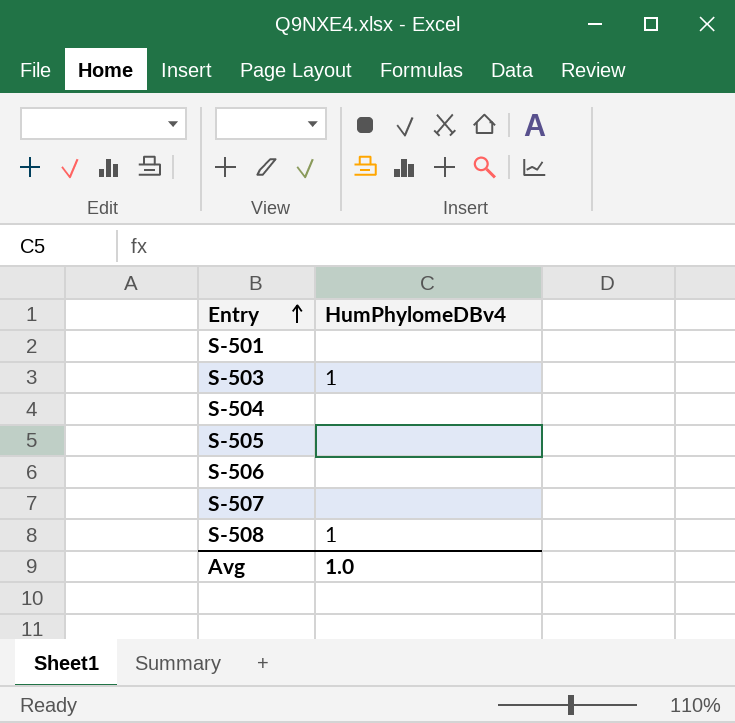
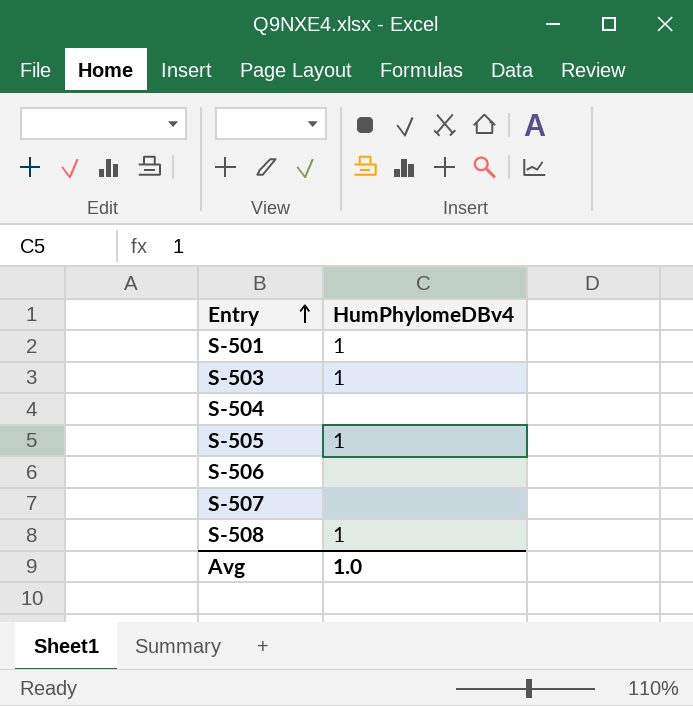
S-501 | HumPhylomeDBv4: none -> 1
S-505 | HumPhylomeDBv4: none -> 1

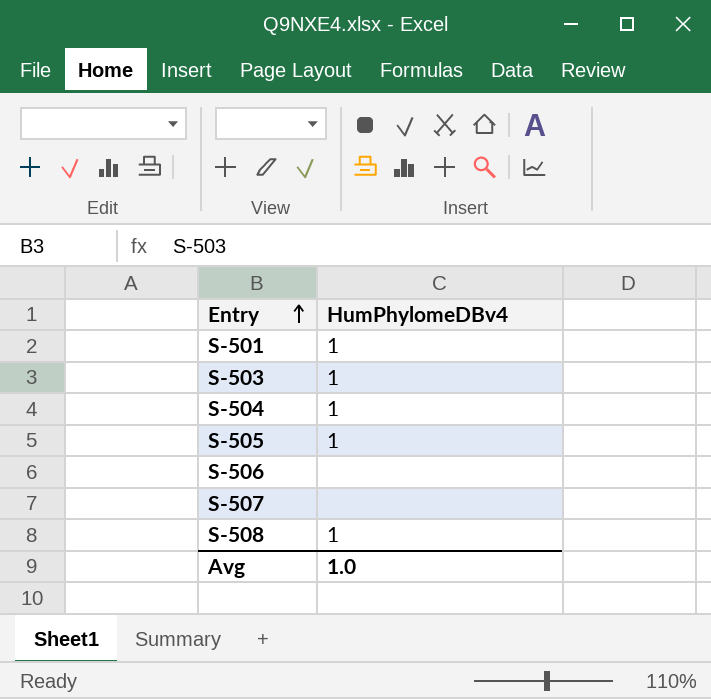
S-504 | HumPhylomeDBv4: none -> 1

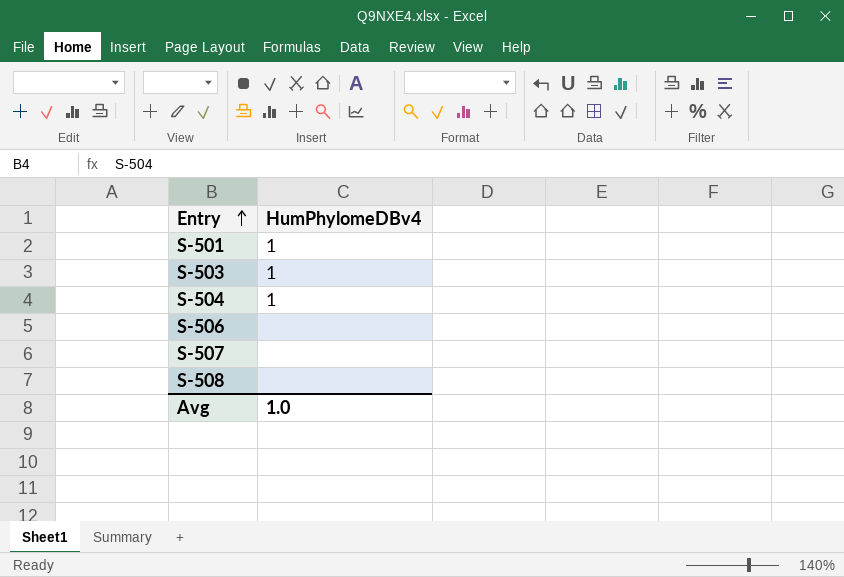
row S-505: 1 -> none
S-508 | HumPhylomeDBv4: 1 -> none

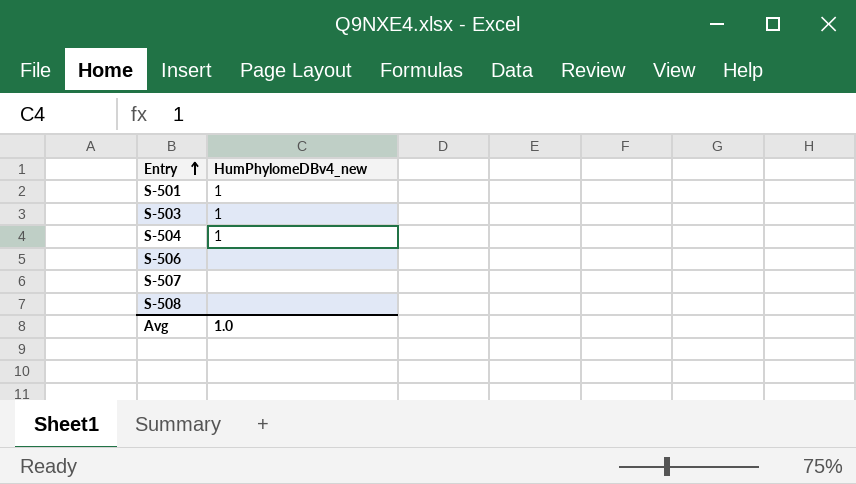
column name: HumPhylomeDBv4 -> HumPhylomeDBv4_new

